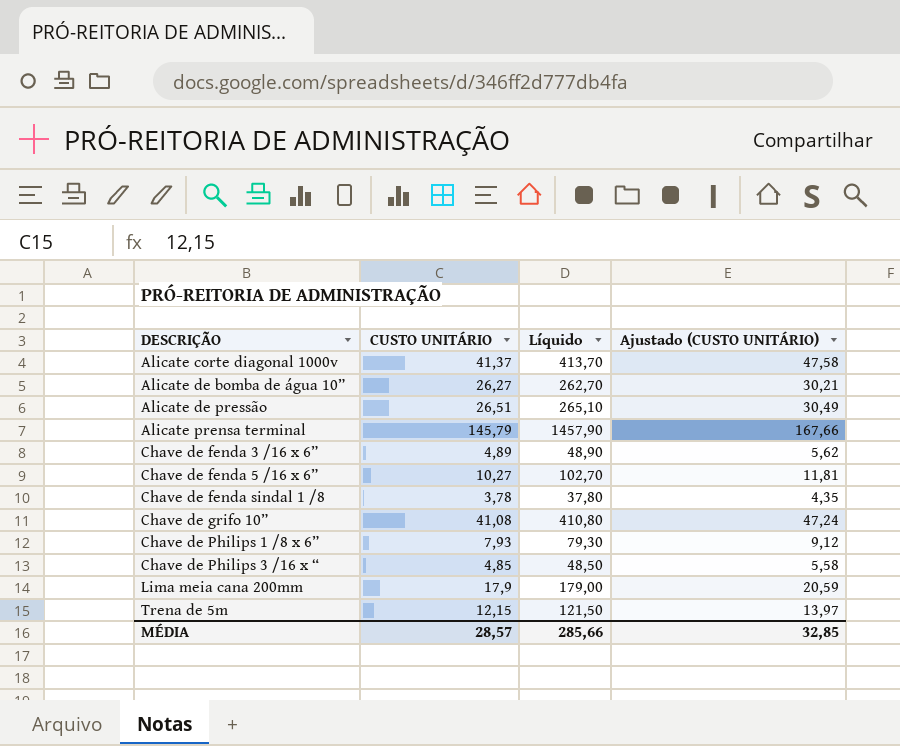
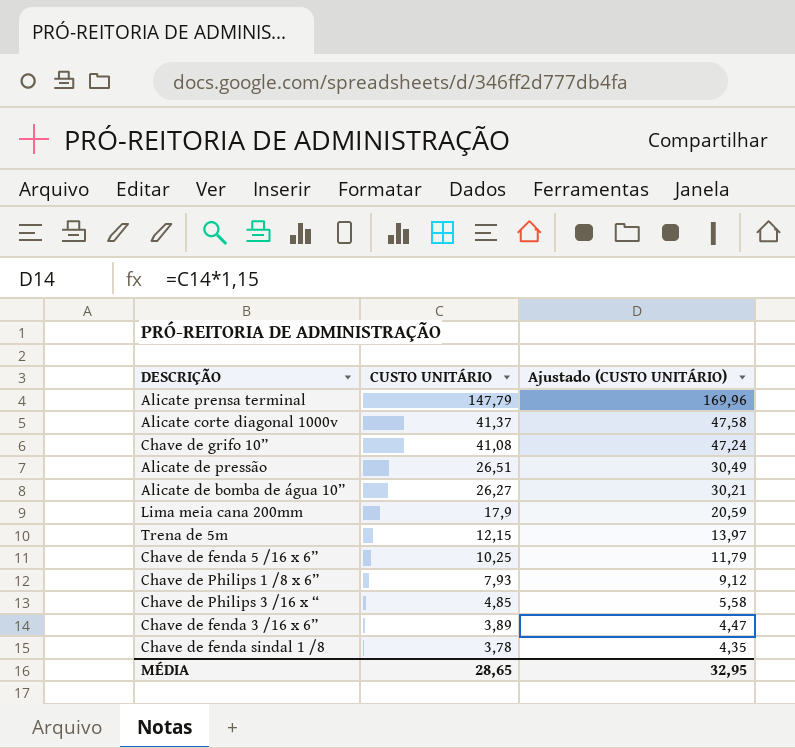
row order: DESCRIÇÃO ascending -> CUSTO UNITÁRIO descending
column Líquido | formula: [CUSTO UNITÁRIO] * 10 -> none
Alicate prensa terminal | CUSTO UNITÁRIO: 145,79 -> 147,79
Alicate prensa terminal | Ajustado (CUSTO UNITÁRIO): 167,66 -> 169,96
Chave de fenda 5 /16 x 6” | CUSTO UNITÁRIO: 10,27 -> 10,25
Chave de fenda 5 /16 x 6” | Ajustado (CUSTO UNITÁRIO): 11,81 -> 11,79
Chave de fenda 3 /16 x 6” | CUSTO UNITÁRIO: 4,89 -> 3,89
Chave de fenda 3 /16 x 6” | Ajustado (CUSTO UNITÁRIO): 5,62 -> 4,47
MÉDIA | CUSTO UNITÁRIO: 28,57 -> 28,65
MÉDIA | Ajustado (CUSTO UNITÁRIO): 32,85 -> 32,95

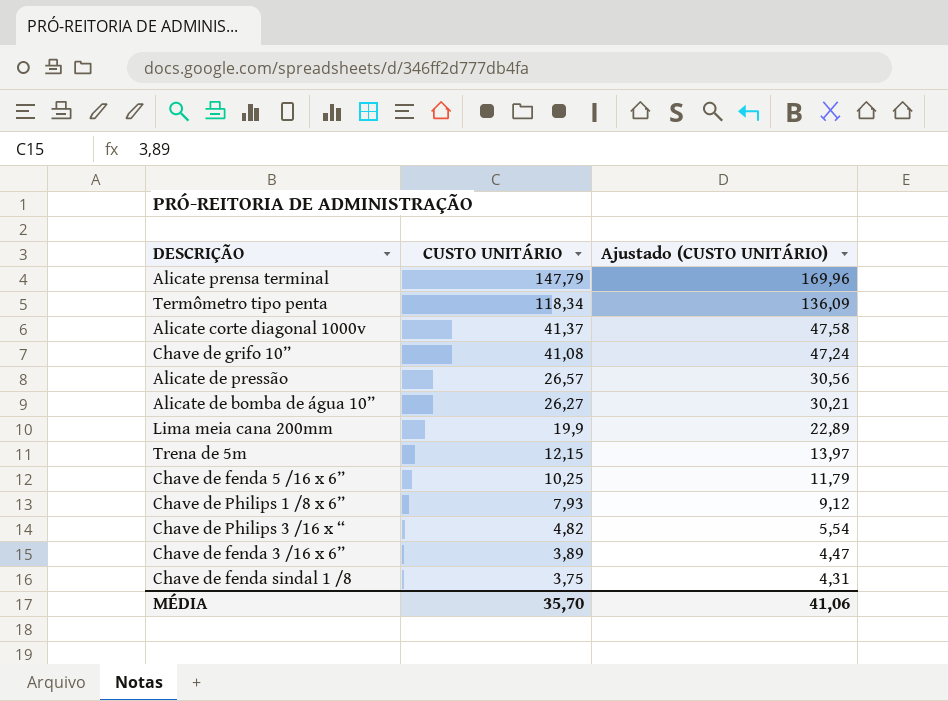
row Termômetro tipo penta: none -> 118,34 | 136,09
Alicate de pressão | CUSTO UNITÁRIO: 26,51 -> 26,57
Alicate de pressão | Ajustado (CUSTO UNITÁRIO): 30,49 -> 30,56
Lima meia cana 200mm | CUSTO UNITÁRIO: 17,9 -> 19,9
Lima meia cana 200mm | Ajustado (CUSTO UNITÁRIO): 20,59 -> 22,89
Chave de Philips 3 /16 x “ | CUSTO UNITÁRIO: 4,85 -> 4,82
Chave de Philips 3 /16 x “ | Ajustado (CUSTO UNITÁRIO): 5,58 -> 5,54
Chave de fenda sindal 1 /8 | CUSTO UNITÁRIO: 3,78 -> 3,75
Chave de fenda sindal 1 /8 | Ajustado (CUSTO UNITÁRIO): 4,35 -> 4,31
MÉDIA | CUSTO UNITÁRIO: 28,65 -> 35,70
MÉDIA | Ajustado (CUSTO UNITÁRIO): 32,95 -> 41,06

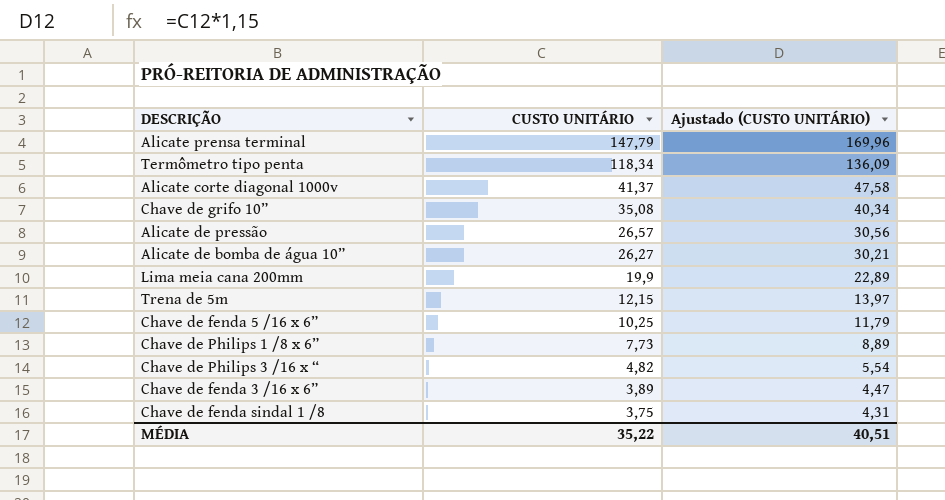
Chave de grifo 10” | CUSTO UNITÁRIO: 41,08 -> 35,08
Chave de grifo 10” | Ajustado (CUSTO UNITÁRIO): 47,24 -> 40,34
Chave de Philips 1 /8 x 6” | CUSTO UNITÁRIO: 7,93 -> 7,73
Chave de Philips 1 /8 x 6” | Ajustado (CUSTO UNITÁRIO): 9,12 -> 8,89
MÉDIA | CUSTO UNITÁRIO: 35,70 -> 35,22
MÉDIA | Ajustado (CUSTO UNITÁRIO): 41,06 -> 40,51

